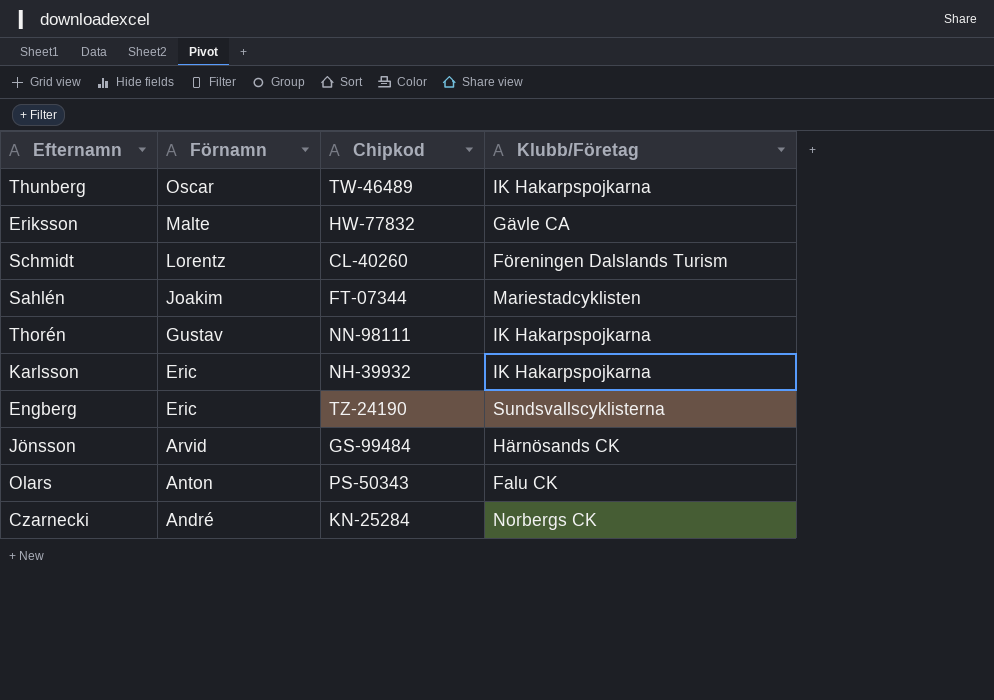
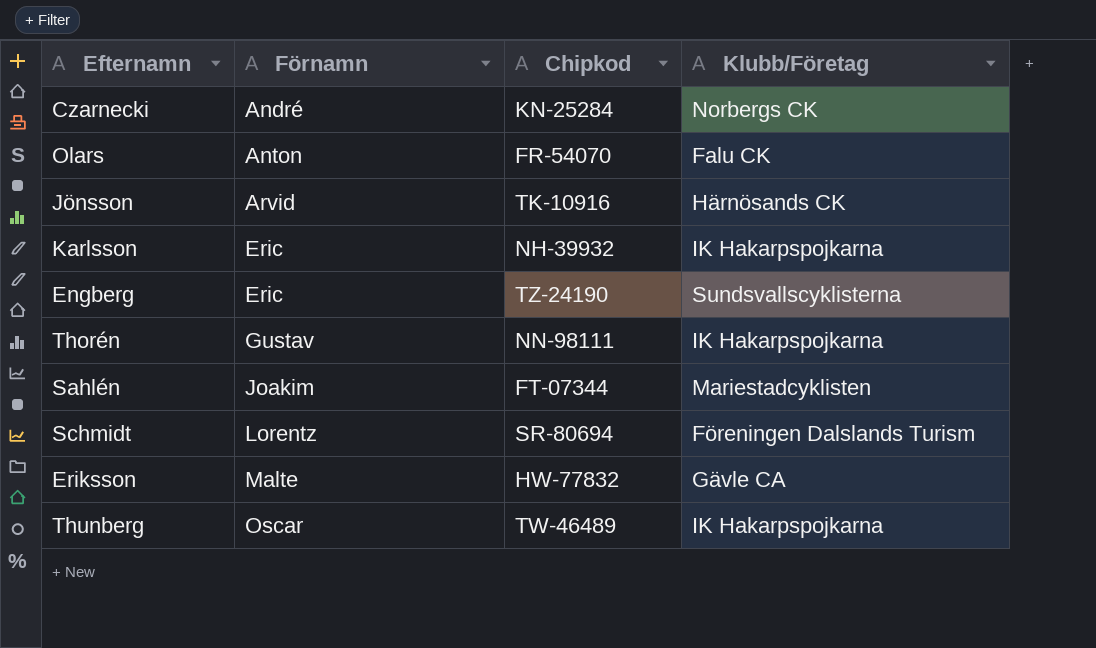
row order: Förnamn descending -> Förnamn ascending
Olars | Chipkod: PS-50343 -> FR-54070
Jönsson | Chipkod: GS-99484 -> TK-10916
Schmidt | Chipkod: CL-40260 -> SR-80694

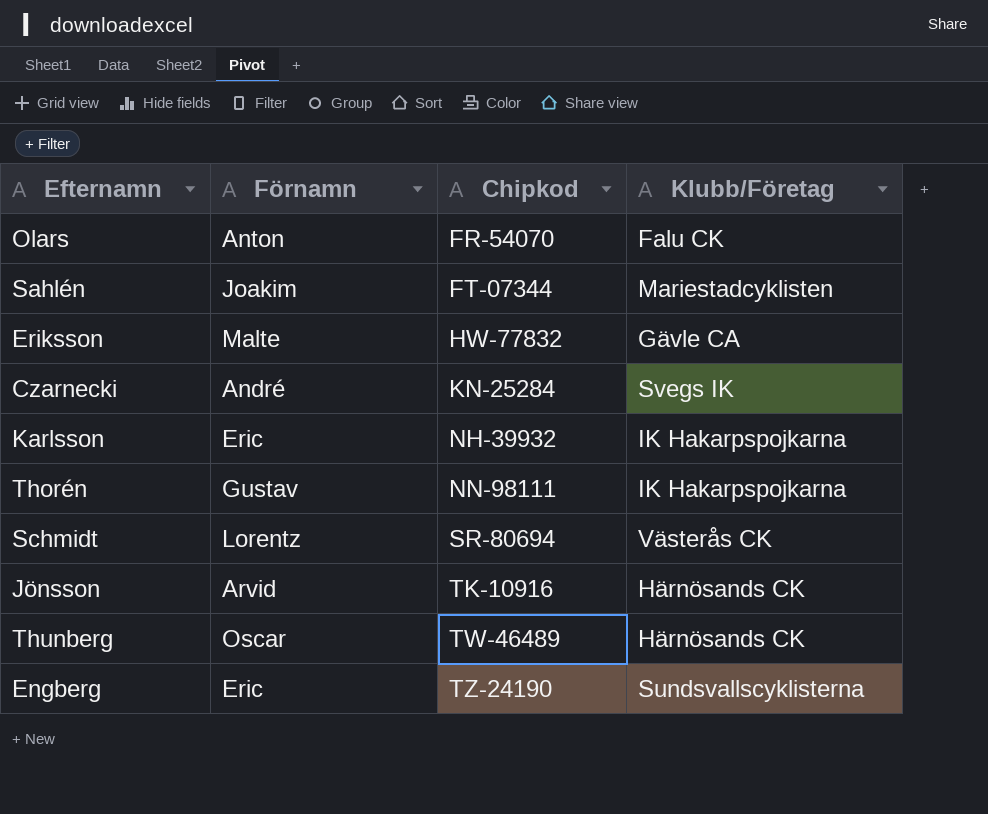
row order: Förnamn ascending -> Chipkod ascending
Czarnecki | Klubb/Företag: Norbergs CK -> Svegs IK
Schmidt | Klubb/Företag: Föreningen Dalslands Turism -> Västerås CK
Thunberg | Klubb/Företag: IK Hakarpspojkarna -> Härnösands CK

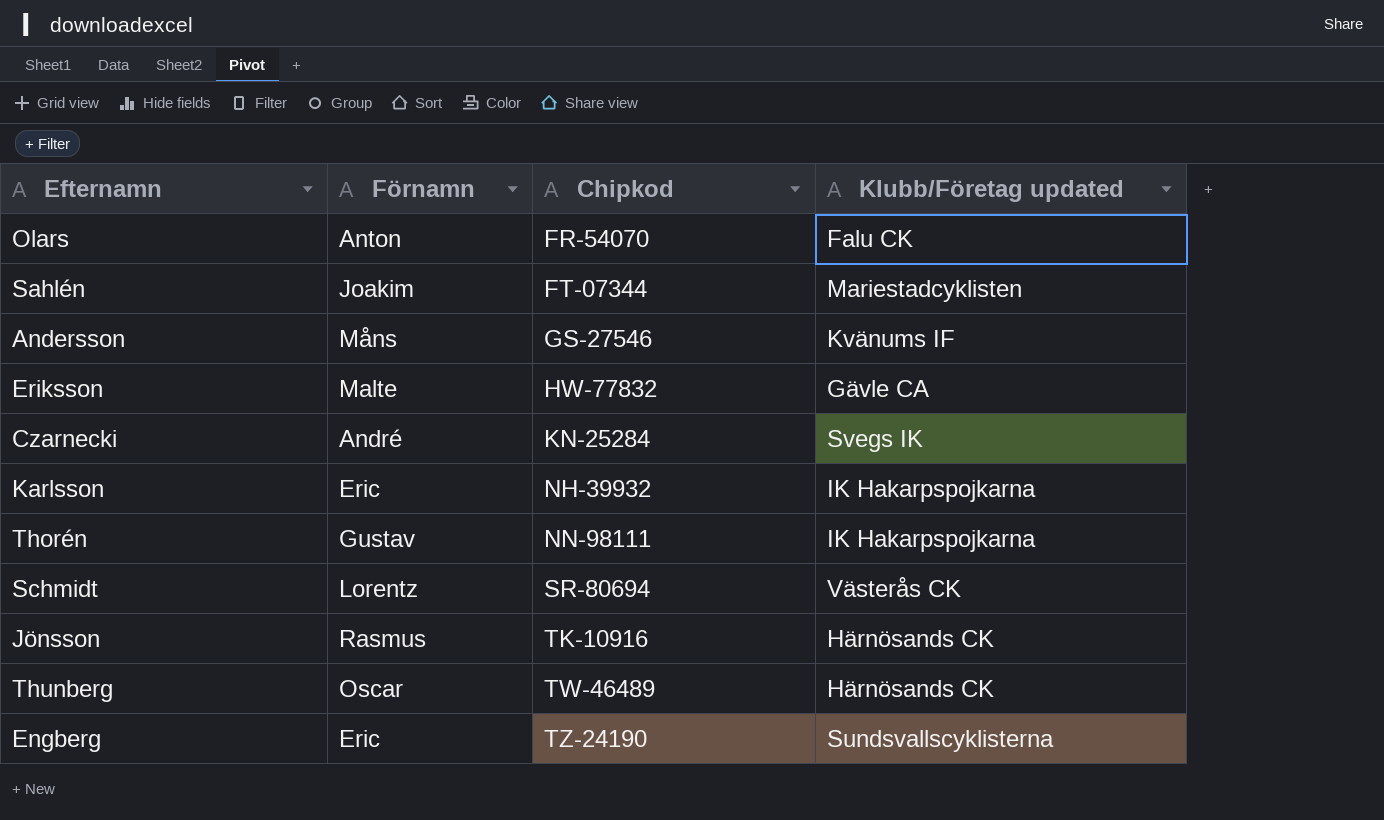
column name: Klubb/Företag -> Klubb/Företag updated
row Andersson: none -> Måns | GS-27546 | Kvänums IF
Jönsson | Förnamn: Arvid -> Rasmus

